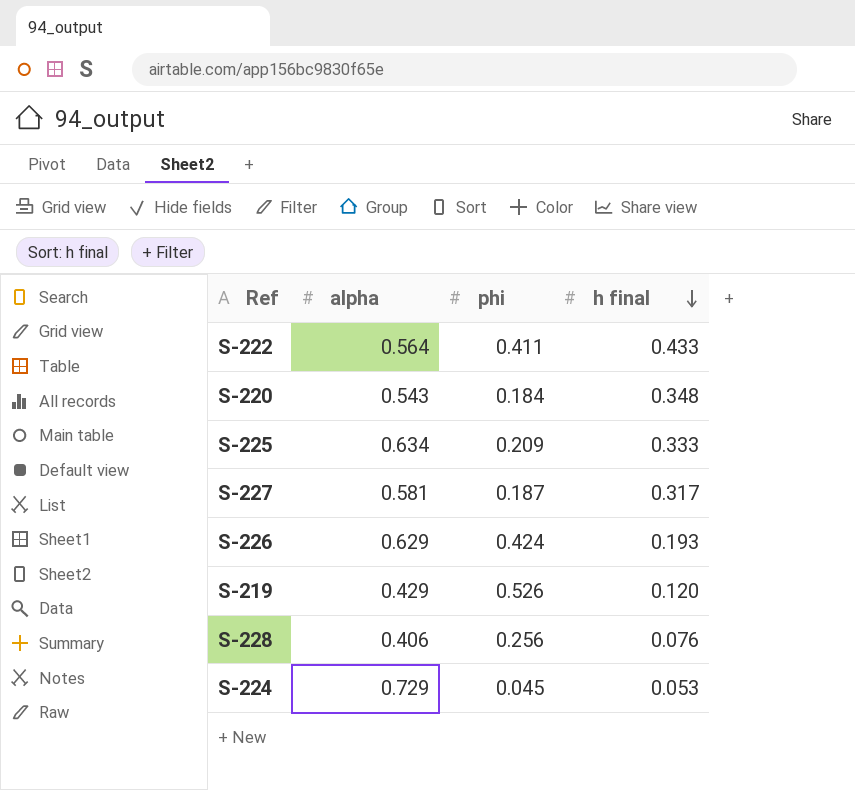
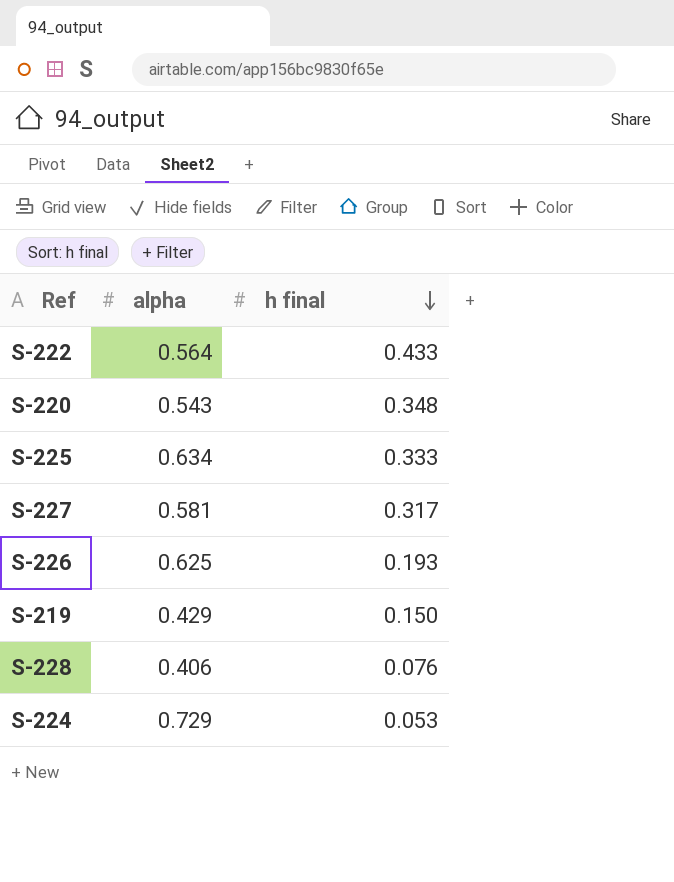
column phi | position: 3 -> none
S-226 | alpha: 0.629 -> 0.625
S-219 | h final: 0.120 -> 0.150

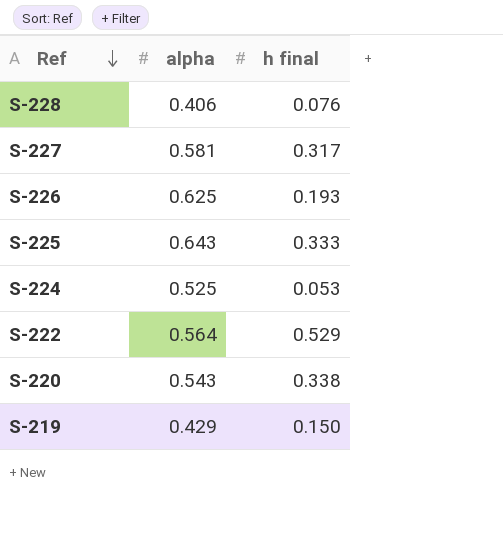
row order: h final descending -> Ref descending
S-225 | alpha: 0.634 -> 0.643
S-224 | alpha: 0.729 -> 0.525
S-222 | h final: 0.433 -> 0.529
S-220 | h final: 0.348 -> 0.338

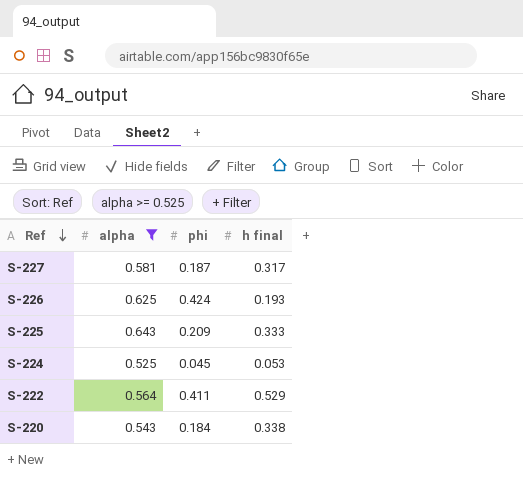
filter: none -> alpha >= 0.525
column phi | position: none -> 3

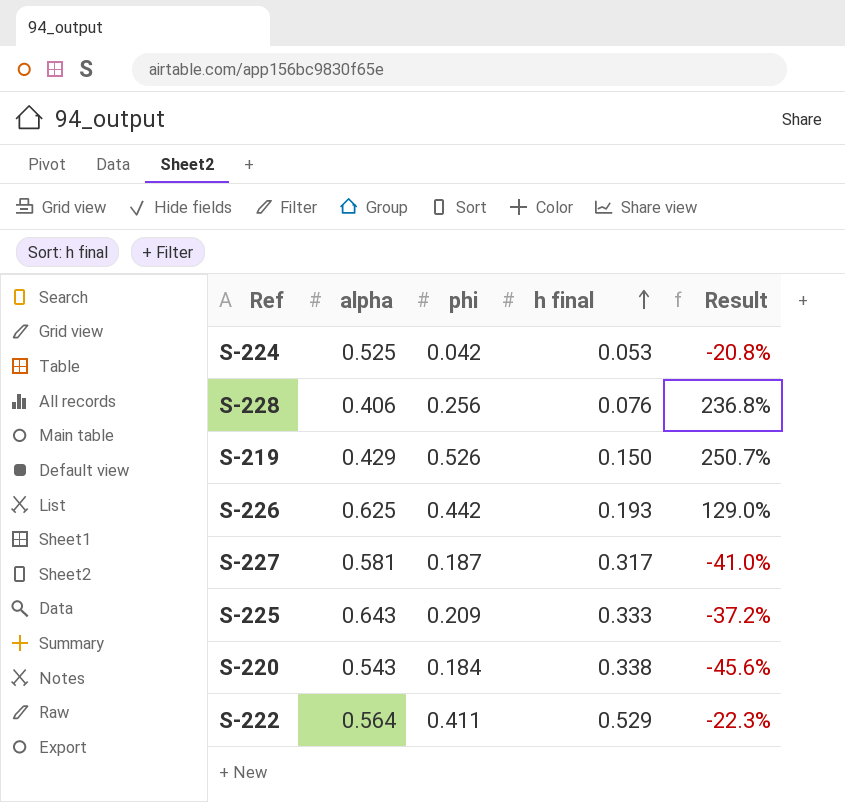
filter: alpha >= 0.525 -> none
row order: Ref descending -> h final ascending
column Result | formula: none -> ([phi] - [h final]) / [h final]
S-224 | phi: 0.045 -> 0.042
S-226 | phi: 0.424 -> 0.442

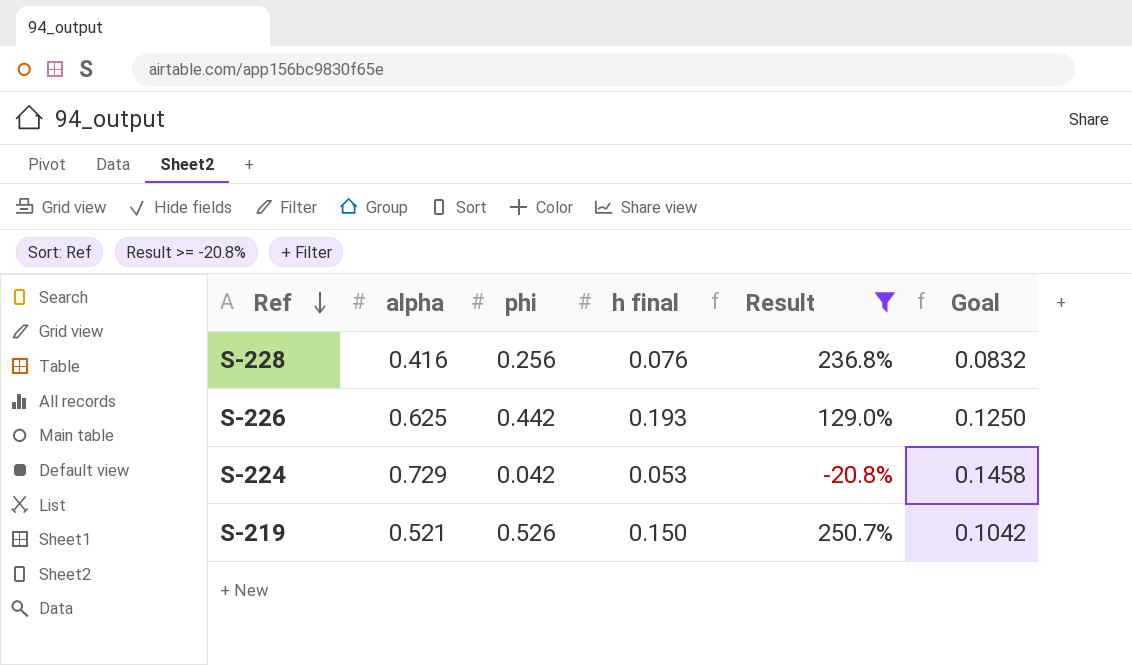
filter: none -> Result >= -20.8%
row order: h final ascending -> Ref descending
column Goal | formula: none -> [alpha] * 0.2
S-228 | alpha: 0.406 -> 0.416
S-224 | alpha: 0.525 -> 0.729
S-219 | alpha: 0.429 -> 0.521

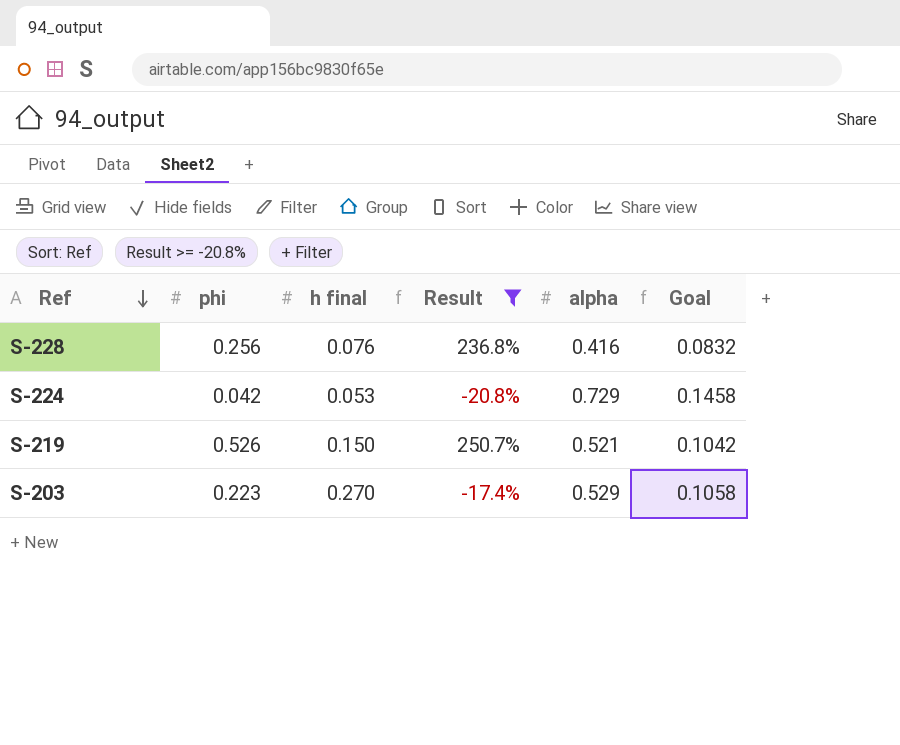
column alpha | position: 2 -> 5
row S-226: 0.625 | 0.442 | 0.193 | 129.0% | 0.1250 -> none
row S-203: none -> 0.223 | 0.270 | -17.4% | 0.529 | 0.1058

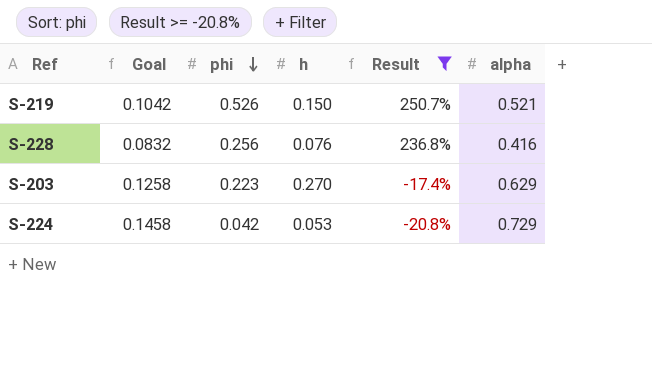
row order: Ref descending -> phi descending
column Goal | position: 6 -> 2
column name: h final -> h
S-203 | Goal: 0.1058 -> 0.1258
S-203 | alpha: 0.529 -> 0.629

